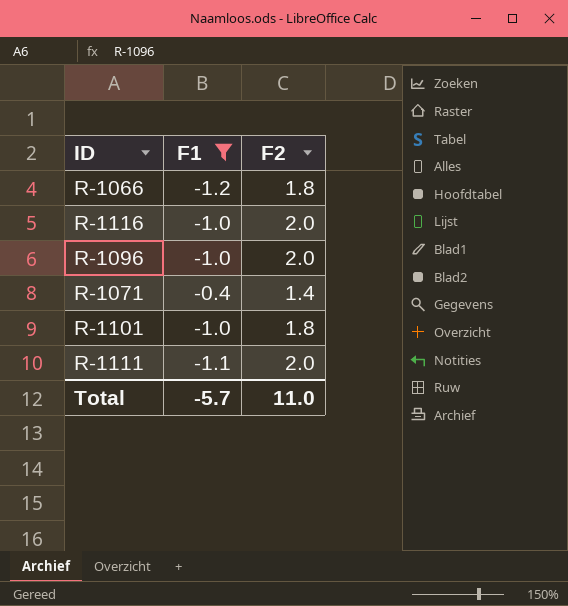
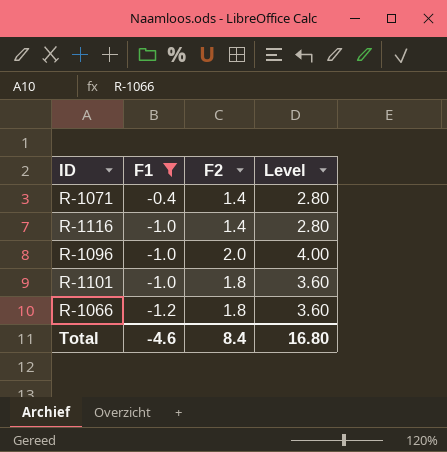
row order: none -> F1 descending
column Level | formula: none -> [F2] * 2
row R-1111: -1.1 | 2.0 -> none
R-1116 | F2: 2.0 -> 1.4
Total | F1: -5.7 -> -4.6
Total | F2: 11.0 -> 8.4

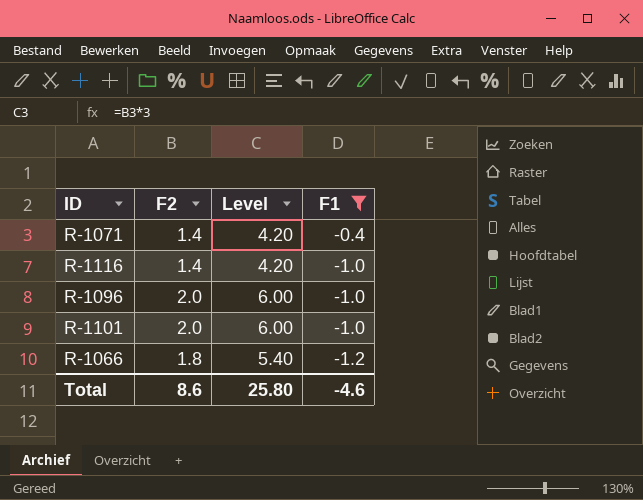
column Level | formula: [F2] * 2 -> [F2] * 3
column F1 | position: 2 -> 4
R-1101 | F2: 1.8 -> 2.0
Total | F2: 8.4 -> 8.6
Total | Level: 16.80 -> 25.80

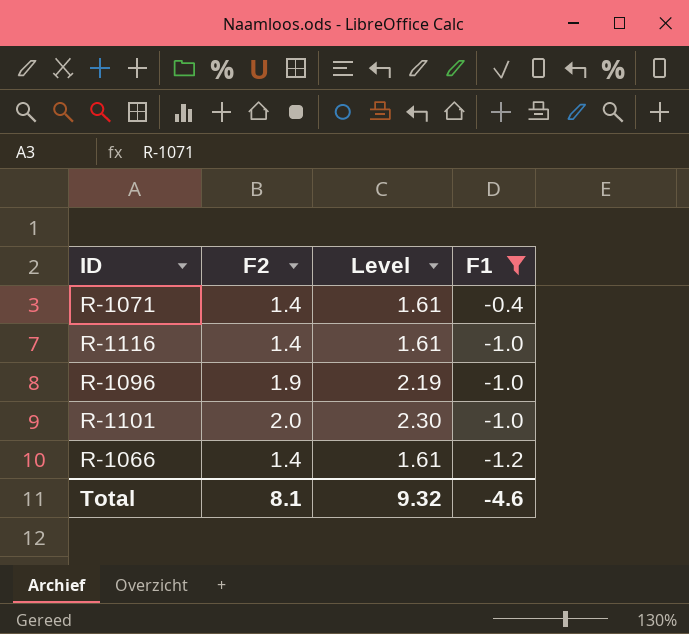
column Level | formula: [F2] * 3 -> [F2] * 1.15
R-1096 | F2: 2.0 -> 1.9
R-1066 | F2: 1.8 -> 1.4
Total | F2: 8.6 -> 8.1
Total | Level: 25.80 -> 9.32

